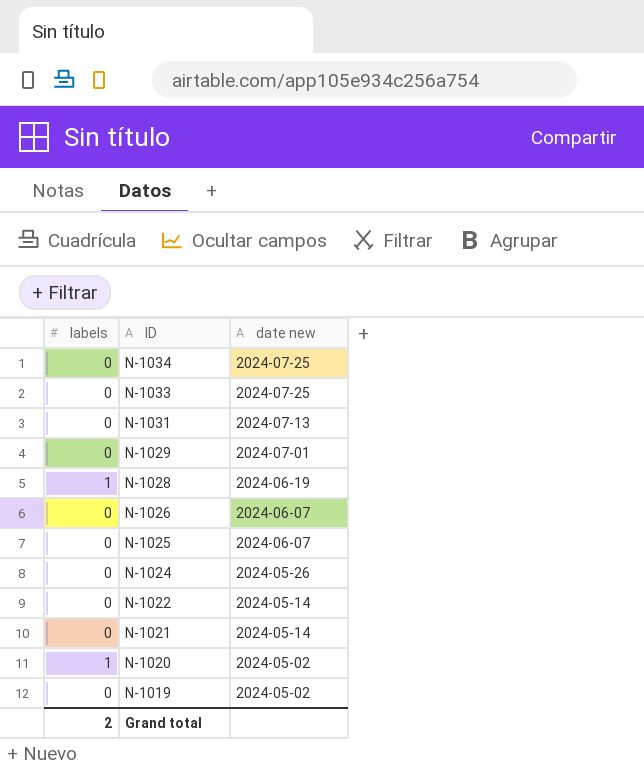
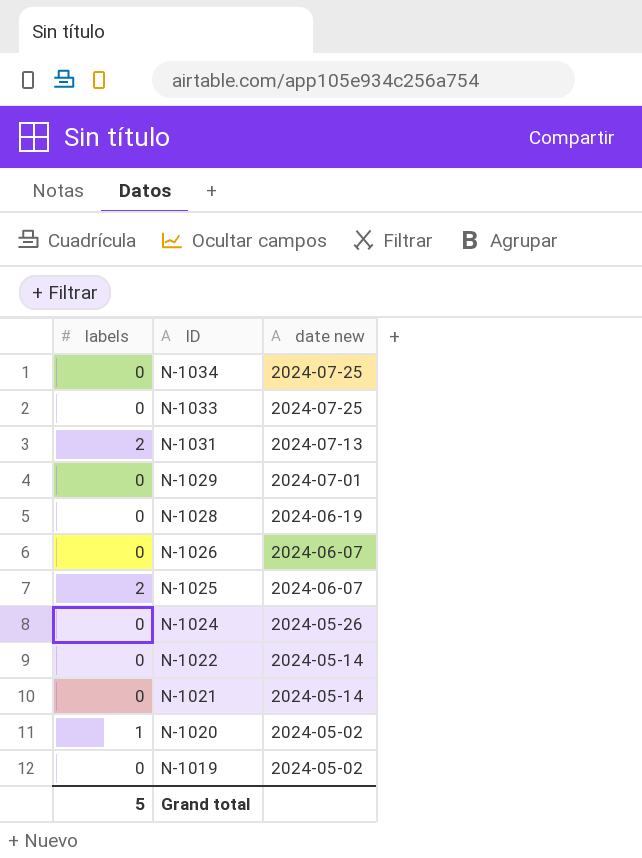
N-1031 | labels: 0 -> 2
N-1028 | labels: 1 -> 0
N-1025 | labels: 0 -> 2
Grand total | labels: 2 -> 5

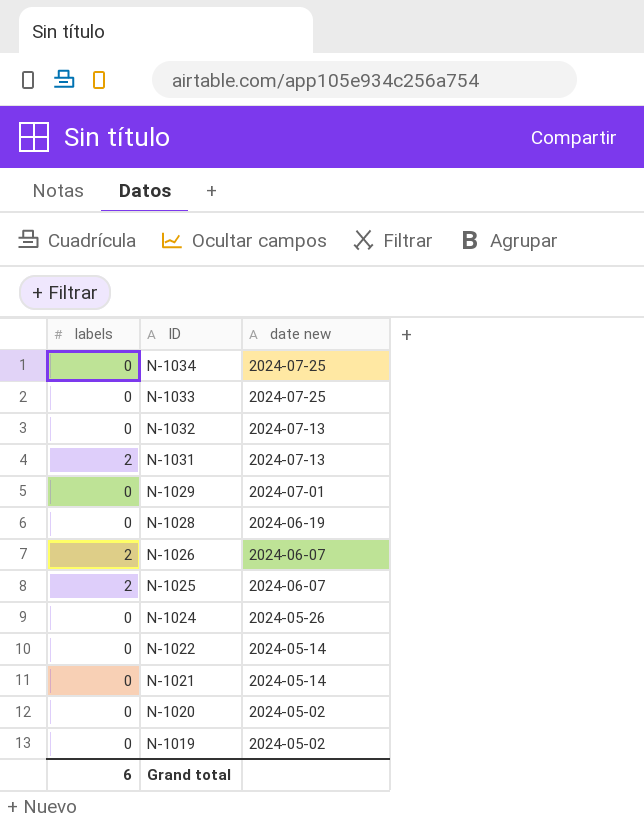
row N-1032: none -> 0 | 2024-07-13
N-1026 | labels: 0 -> 2
N-1020 | labels: 1 -> 0
Grand total | labels: 5 -> 6

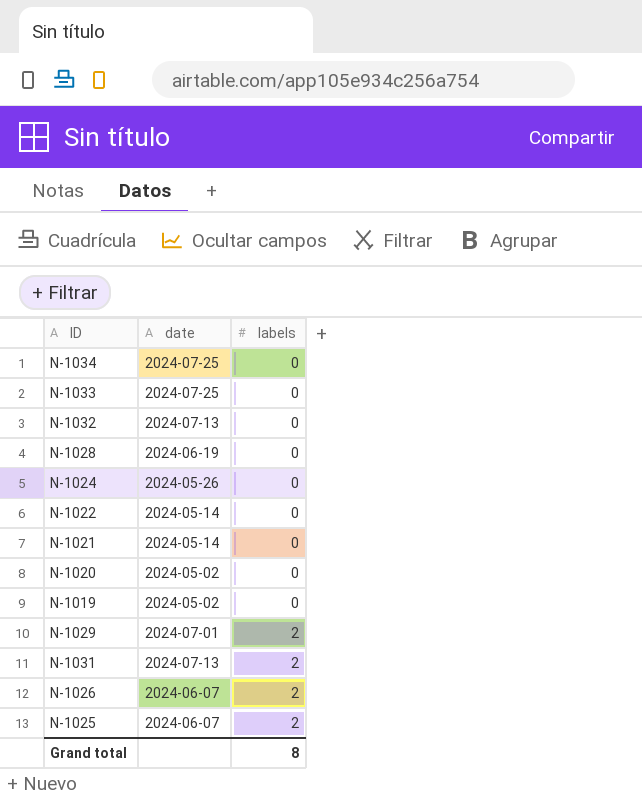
row order: ID descending -> labels ascending
column name: date new -> date
column labels | position: 1 -> 3
N-1029 | labels: 0 -> 2
Grand total | labels: 6 -> 8

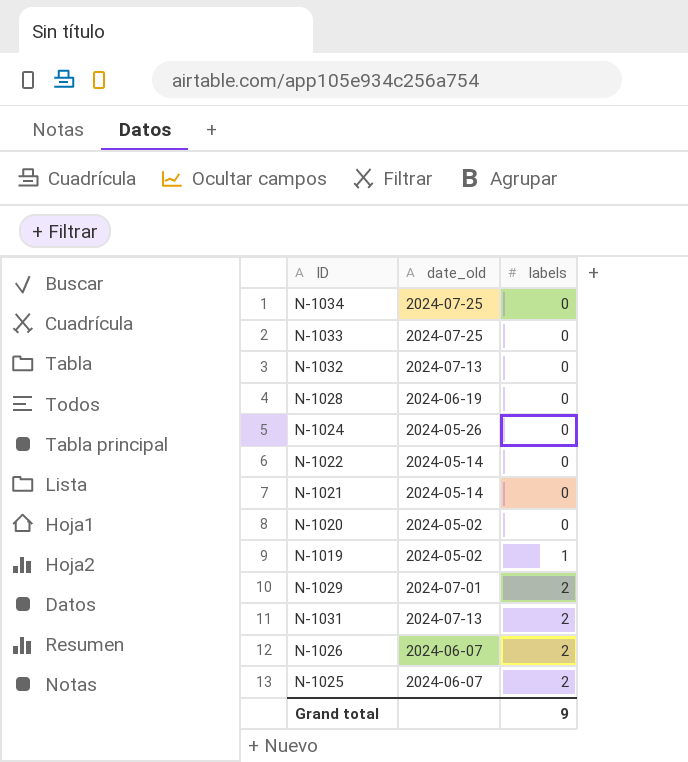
column name: date -> date_old
N-1019 | labels: 0 -> 1
Grand total | labels: 8 -> 9

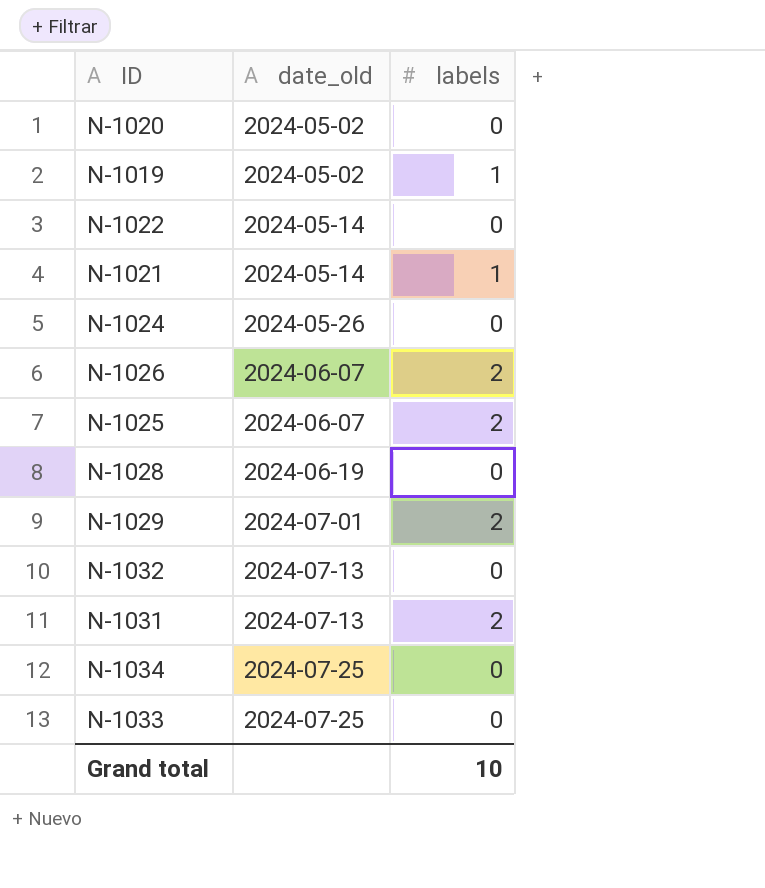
row order: labels ascending -> date_old ascending
N-1021 | labels: 0 -> 1
Grand total | labels: 9 -> 10

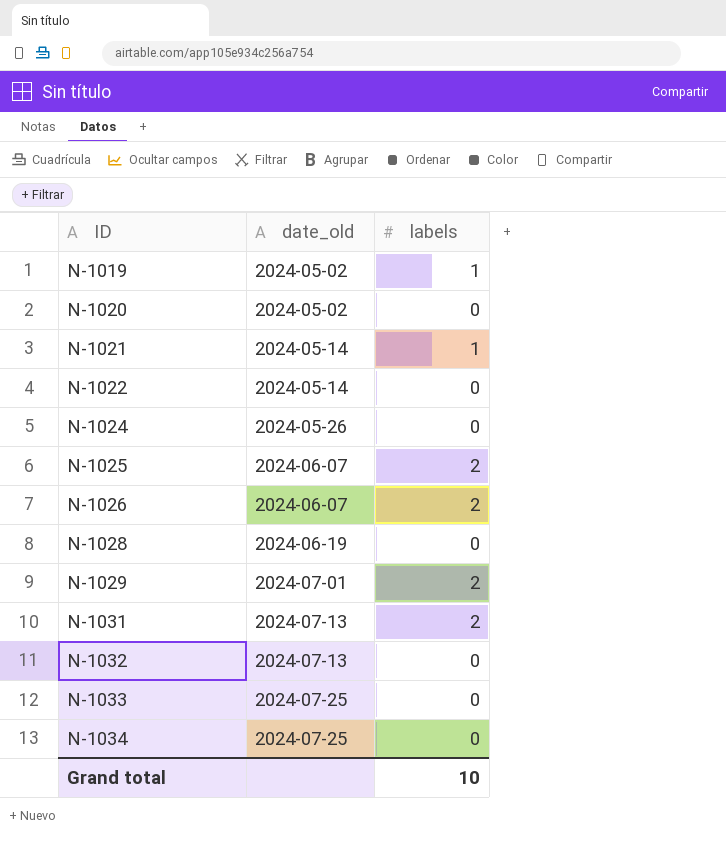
row order: date_old ascending -> ID ascending

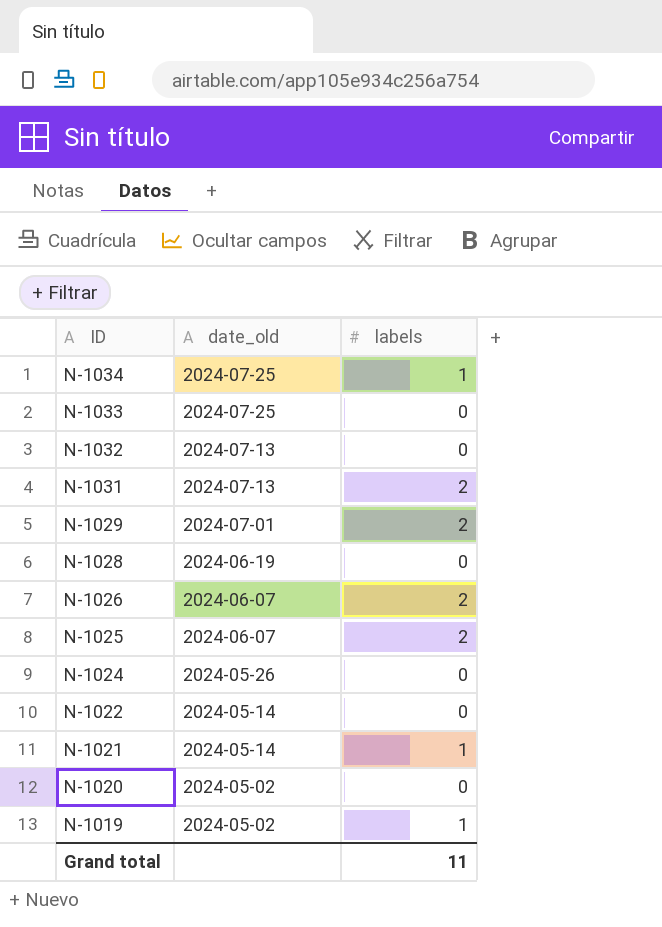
row order: ID ascending -> ID descending
N-1034 | labels: 0 -> 1
Grand total | labels: 10 -> 11

